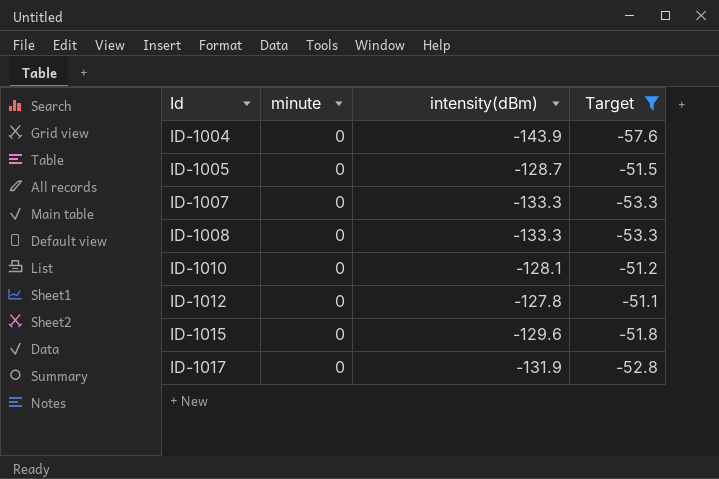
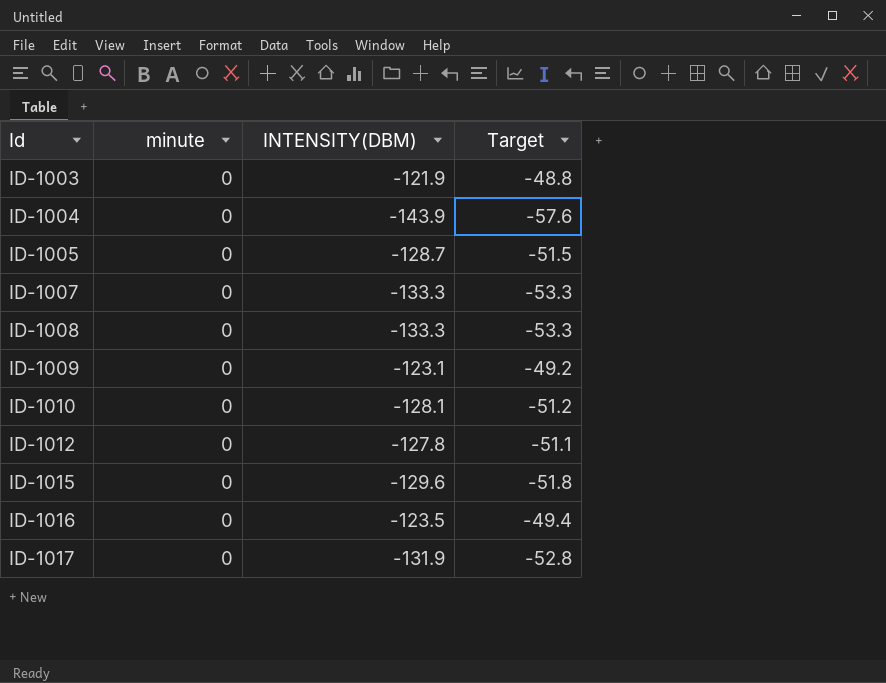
filter: Target <= -51.1 -> none
column name: intensity(dBm) -> INTENSITY(DBM)

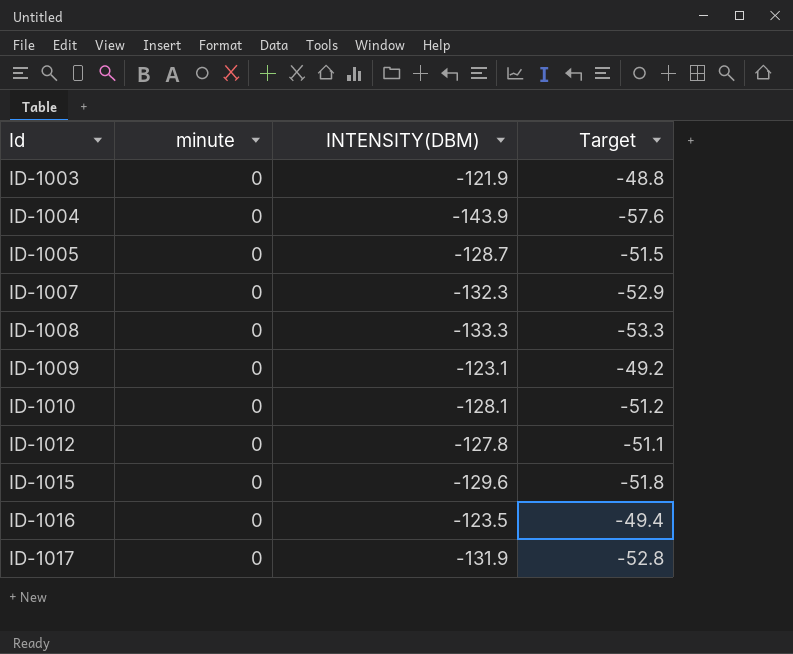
ID-1007 | INTENSITY(DBM): -133.3 -> -132.3
ID-1007 | Target: -53.3 -> -52.9

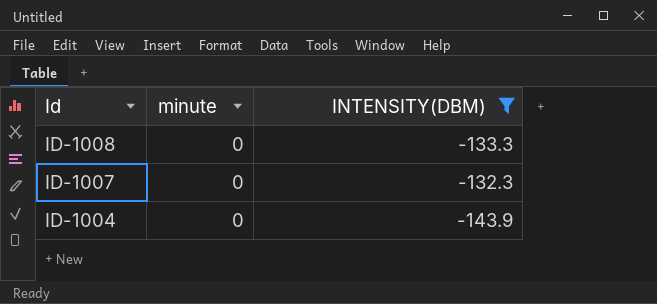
filter: none -> INTENSITY(DBM) <= -132.3
row order: Id ascending -> Id descending
column Target | formula: [INTENSITY(DBM)] * 0.4 -> none

